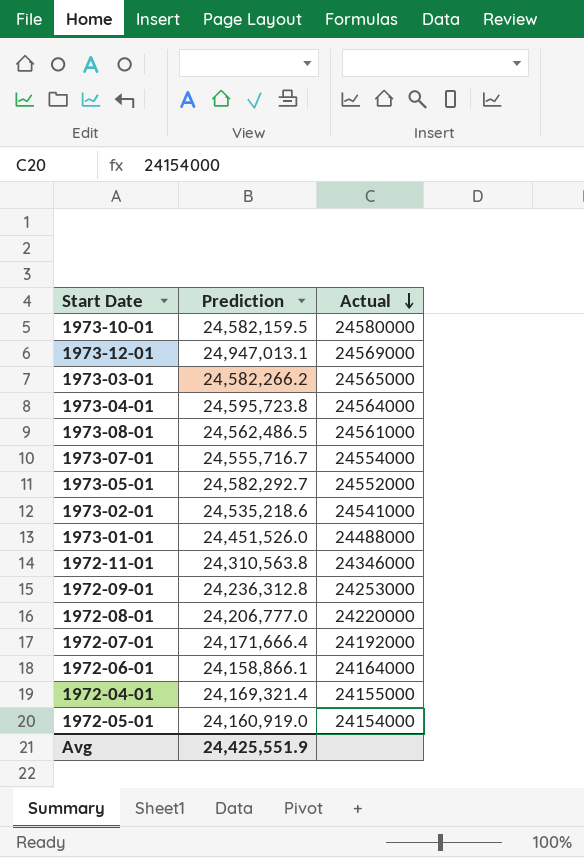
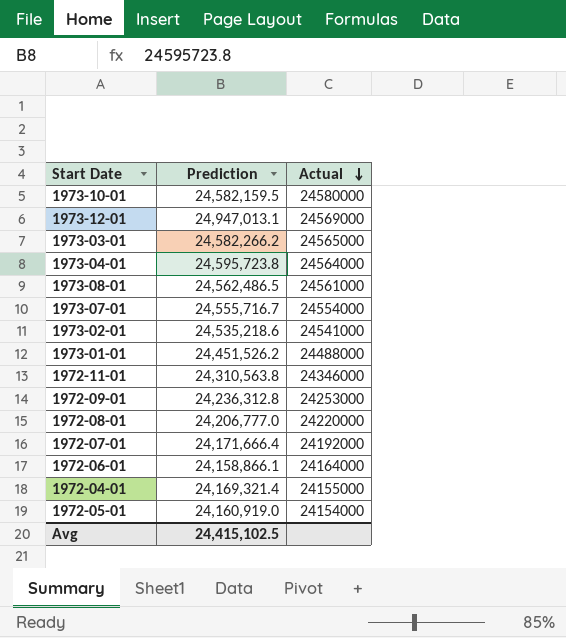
row 1973-05-01: 24,582,292.7 | 24552000 -> none
1973-01-01 | Prediction: 24,451,526.0 -> 24,451,526.2
Avg | Prediction: 24,425,551.9 -> 24,415,102.5

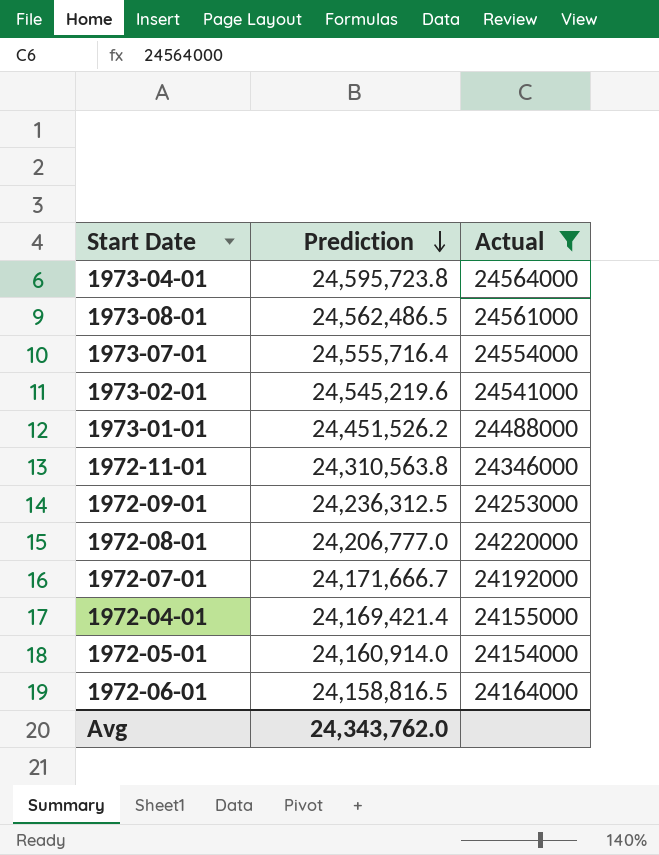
filter: none -> Actual <= 24564000
row order: Actual descending -> Prediction descending
1973-07-01 | Prediction: 24,555,716.7 -> 24,555,716.4
1973-02-01 | Prediction: 24,535,218.6 -> 24,545,219.6
1972-09-01 | Prediction: 24,236,312.8 -> 24,236,312.5
1972-07-01 | Prediction: 24,171,666.4 -> 24,171,666.7
1972-04-01 | Prediction: 24,169,321.4 -> 24,169,421.4
1972-05-01 | Prediction: 24,160,919.0 -> 24,160,914.0
1972-06-01 | Prediction: 24,158,866.1 -> 24,158,816.5
Avg | Prediction: 24,415,102.5 -> 24,343,762.0

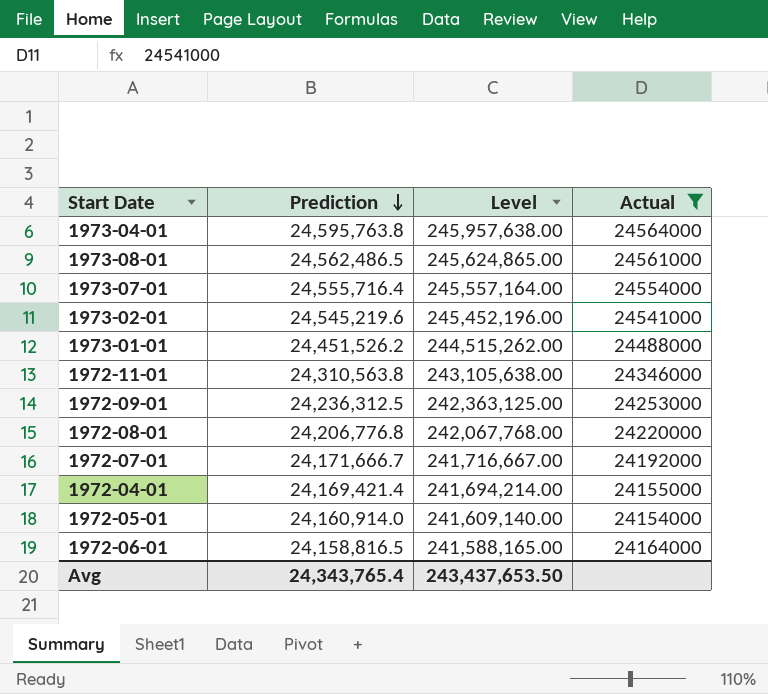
column Level | formula: none -> [Prediction] * 10
1973-04-01 | Prediction: 24,595,723.8 -> 24,595,763.8
1972-08-01 | Prediction: 24,206,777.0 -> 24,206,776.8
Avg | Prediction: 24,343,762.0 -> 24,343,765.4

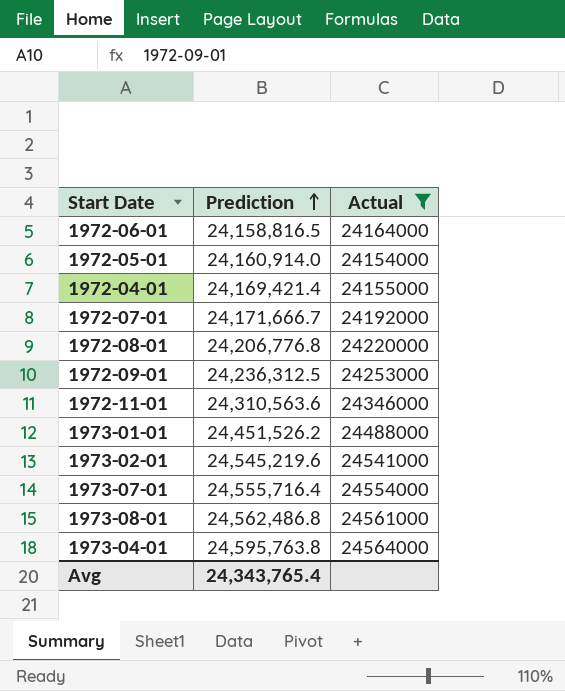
row order: Prediction descending -> Prediction ascending
column Level | formula: [Prediction] * 10 -> none
1972-11-01 | Prediction: 24,310,563.8 -> 24,310,563.6
1973-08-01 | Prediction: 24,562,486.5 -> 24,562,486.8

